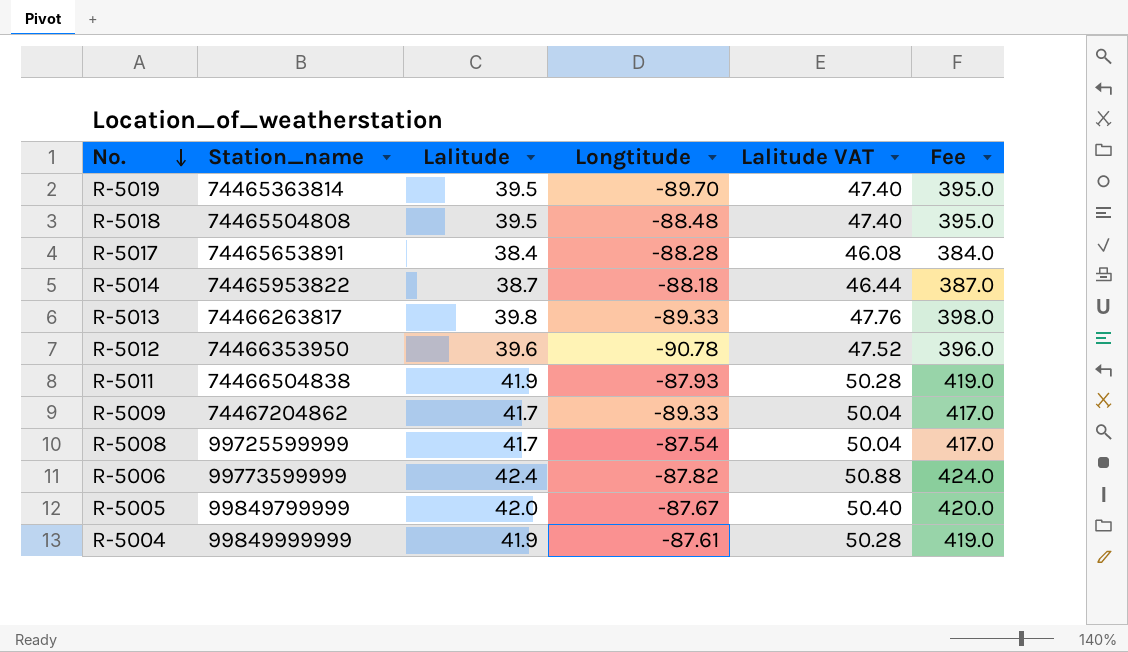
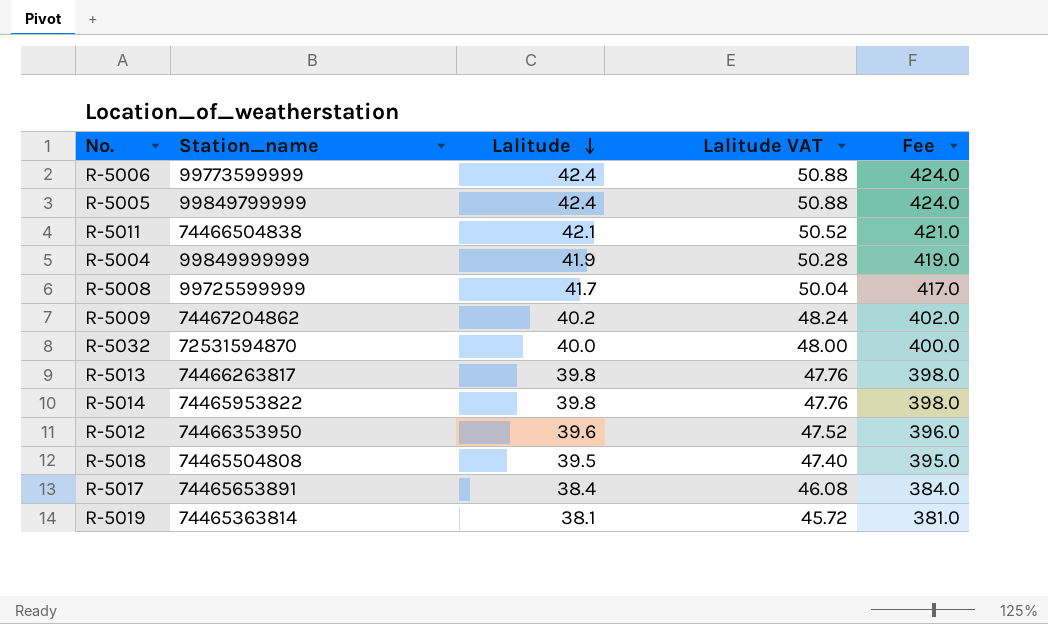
row order: No. descending -> Lalitude descending
column Longtitude | position: 4 -> none
R-5005 | Lalitude: 42.0 -> 42.4
R-5005 | Lalitude VAT: 50.40 -> 50.88
R-5005 | Fee: 420.0 -> 424.0
R-5011 | Lalitude: 41.9 -> 42.1
R-5011 | Lalitude VAT: 50.28 -> 50.52
R-5011 | Fee: 419.0 -> 421.0
R-5009 | Lalitude: 41.7 -> 40.2
R-5009 | Lalitude VAT: 50.04 -> 48.24
R-5009 | Fee: 417.0 -> 402.0
row R-5032: none -> 72531594870 | 40.0 | 48.00 | 400.0
R-5014 | Lalitude: 38.7 -> 39.8
R-5014 | Lalitude VAT: 46.44 -> 47.76
R-5014 | Fee: 387.0 -> 398.0
R-5019 | Lalitude: 39.5 -> 38.1
R-5019 | Lalitude VAT: 47.40 -> 45.72
R-5019 | Fee: 395.0 -> 381.0

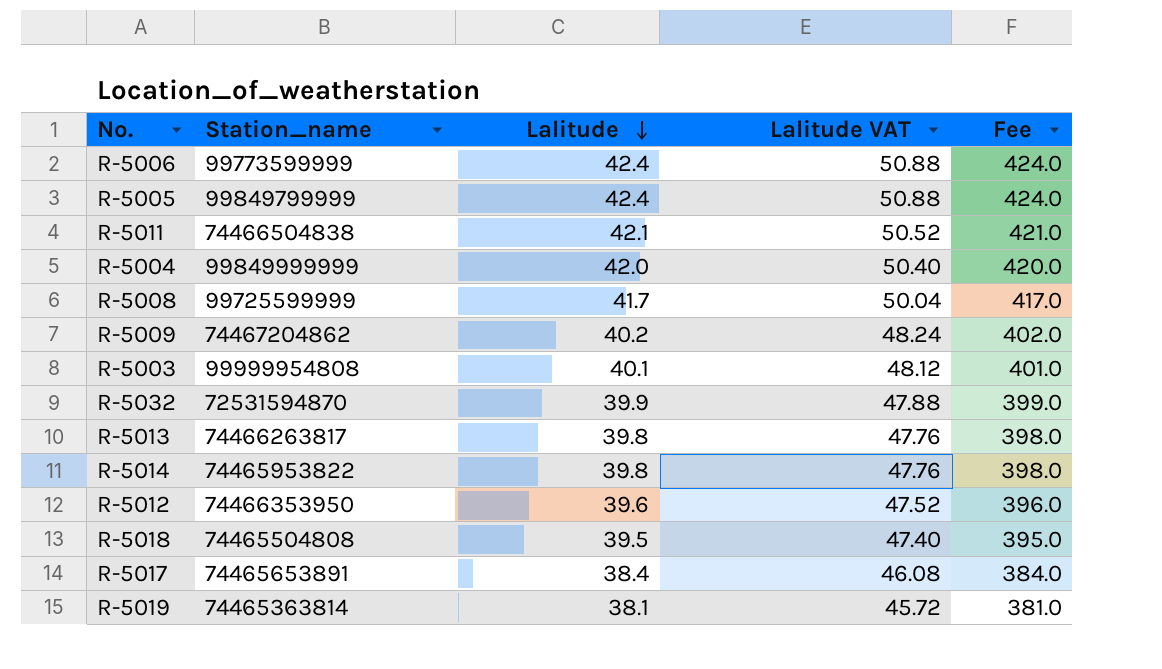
R-5004 | Lalitude: 41.9 -> 42.0
R-5004 | Lalitude VAT: 50.28 -> 50.40
R-5004 | Fee: 419.0 -> 420.0
row R-5003: none -> 99999954808 | 40.1 | 48.12 | 401.0
R-5032 | Lalitude: 40.0 -> 39.9
R-5032 | Lalitude VAT: 48.00 -> 47.88
R-5032 | Fee: 400.0 -> 399.0

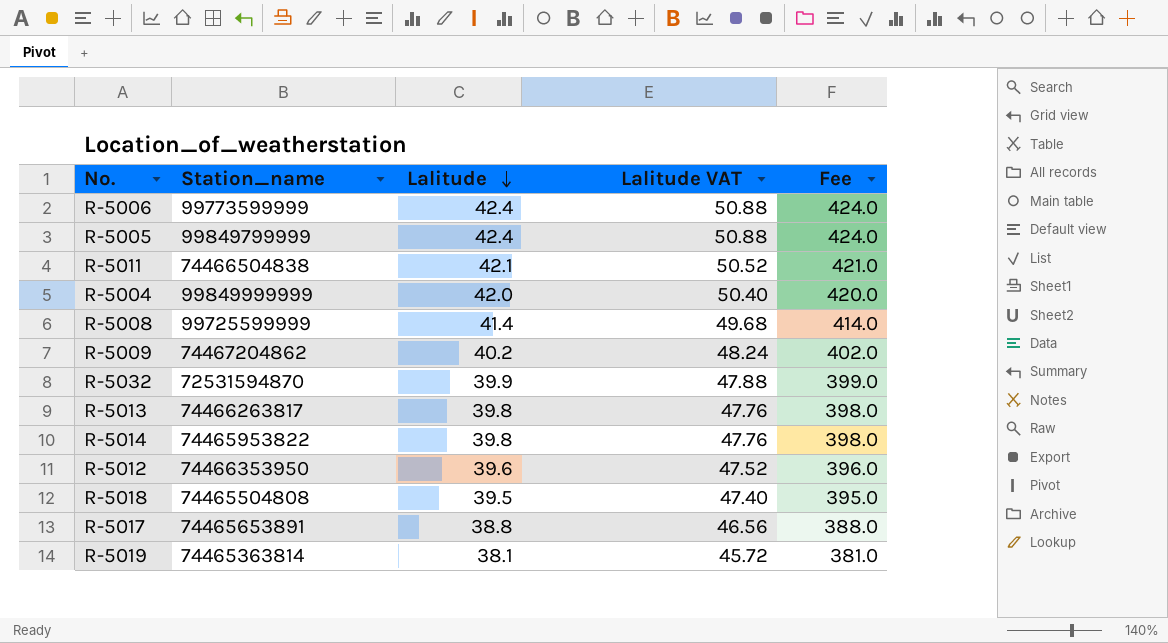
row R-5003: 99999954808 | 40.1 | 48.12 | 401.0 -> none
R-5008 | Lalitude: 41.7 -> 41.4
R-5008 | Lalitude VAT: 50.04 -> 49.68
R-5008 | Fee: 417.0 -> 414.0
R-5017 | Lalitude: 38.4 -> 38.8
R-5017 | Lalitude VAT: 46.08 -> 46.56
R-5017 | Fee: 384.0 -> 388.0

